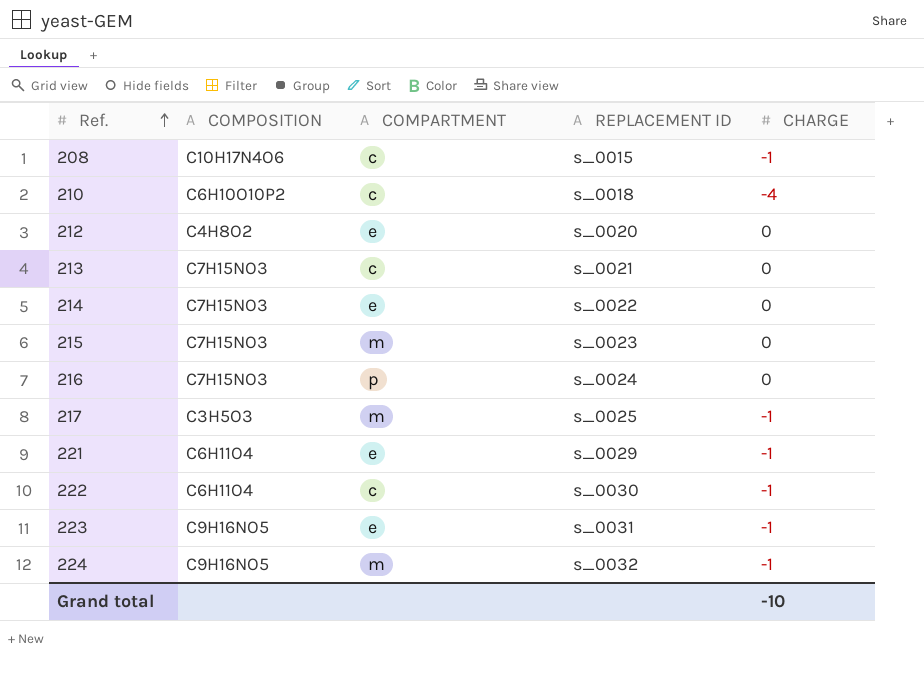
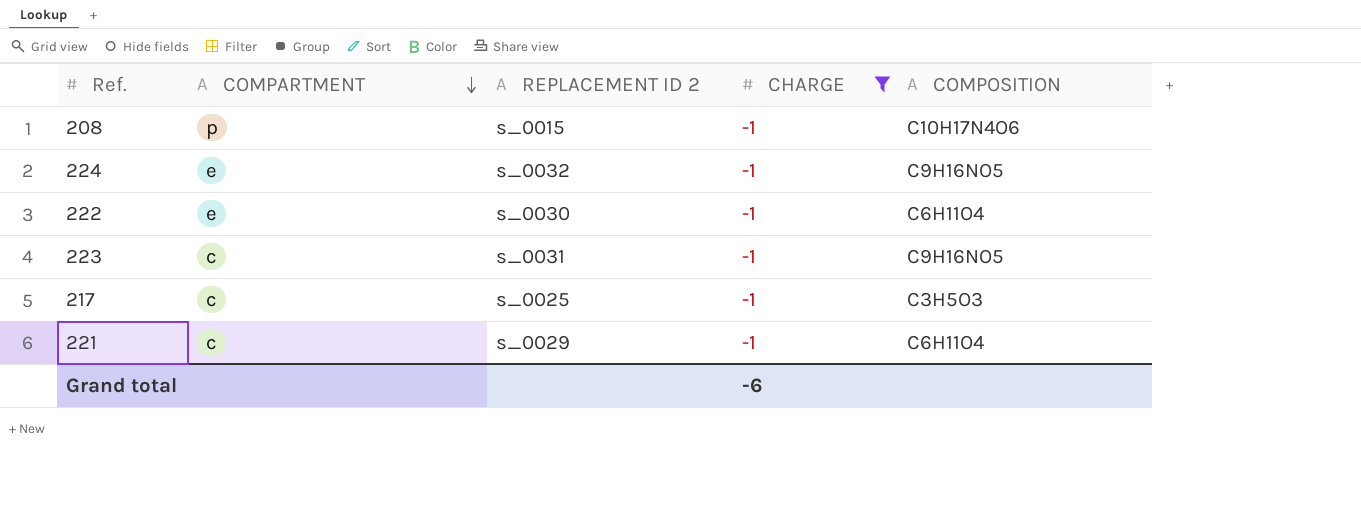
filter: none -> CHARGE = -1
row order: Ref. ascending -> COMPARTMENT descending
column name: REPLACEMENT ID -> REPLACEMENT ID 2
column COMPOSITION | position: 2 -> 5
208 | COMPARTMENT: c -> p
224 | COMPARTMENT: m -> e
222 | COMPARTMENT: c -> e
223 | COMPARTMENT: e -> c
217 | COMPARTMENT: m -> c
221 | COMPARTMENT: e -> c
Grand total | CHARGE: -10 -> -6

